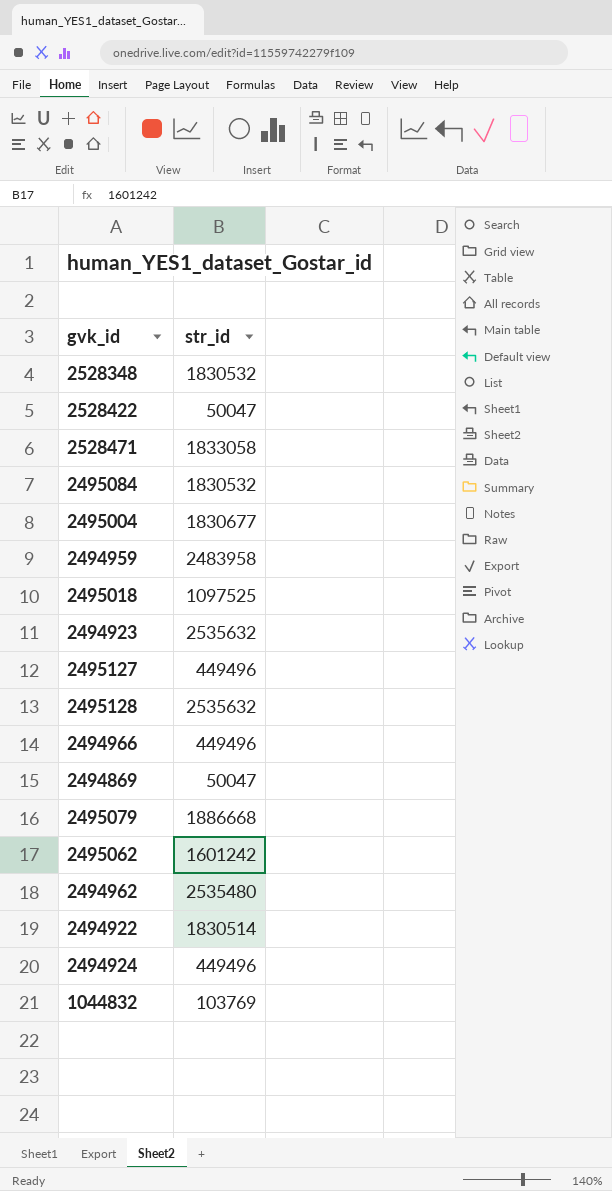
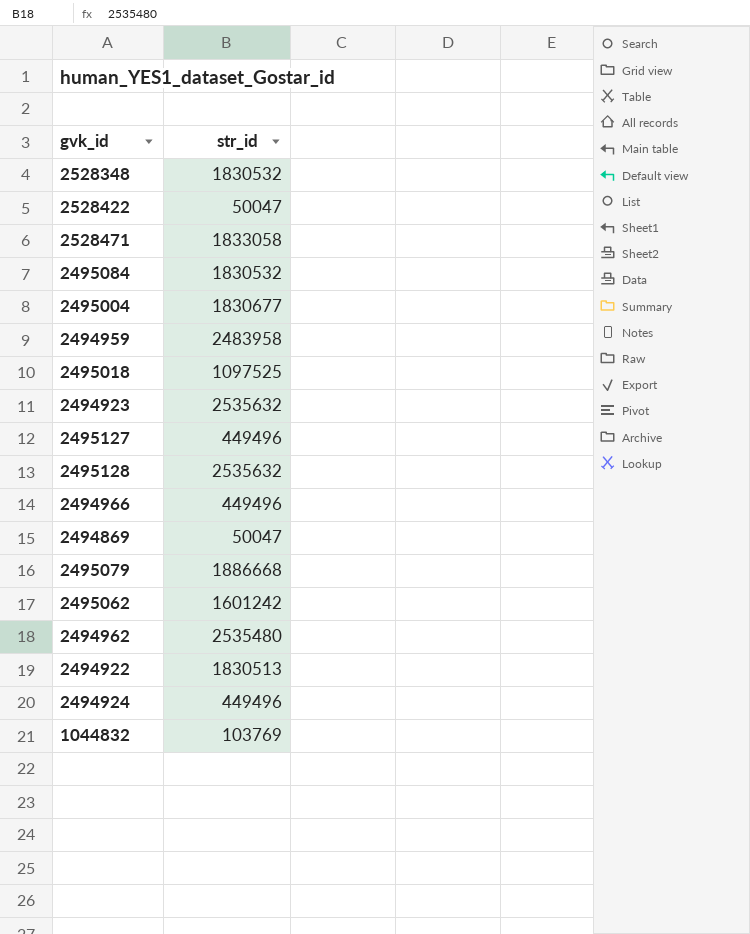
2494922 | str_id: 1830514 -> 1830513

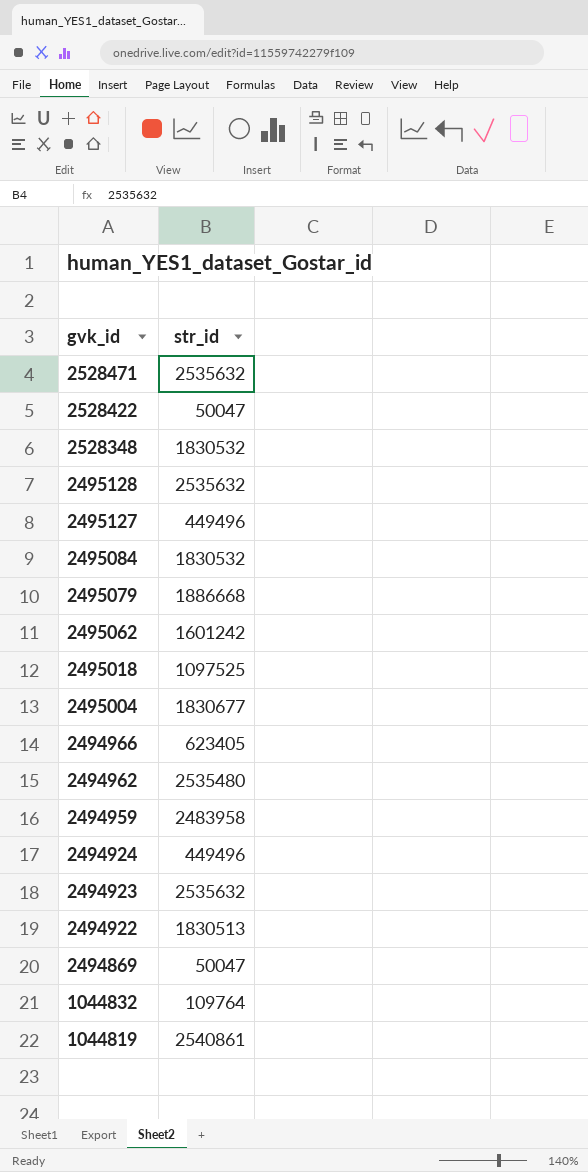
row order: none -> gvk_id descending
2528471 | str_id: 1833058 -> 2535632
2494966 | str_id: 449496 -> 623405
1044832 | str_id: 103769 -> 109764
row 1044819: none -> 2540861

